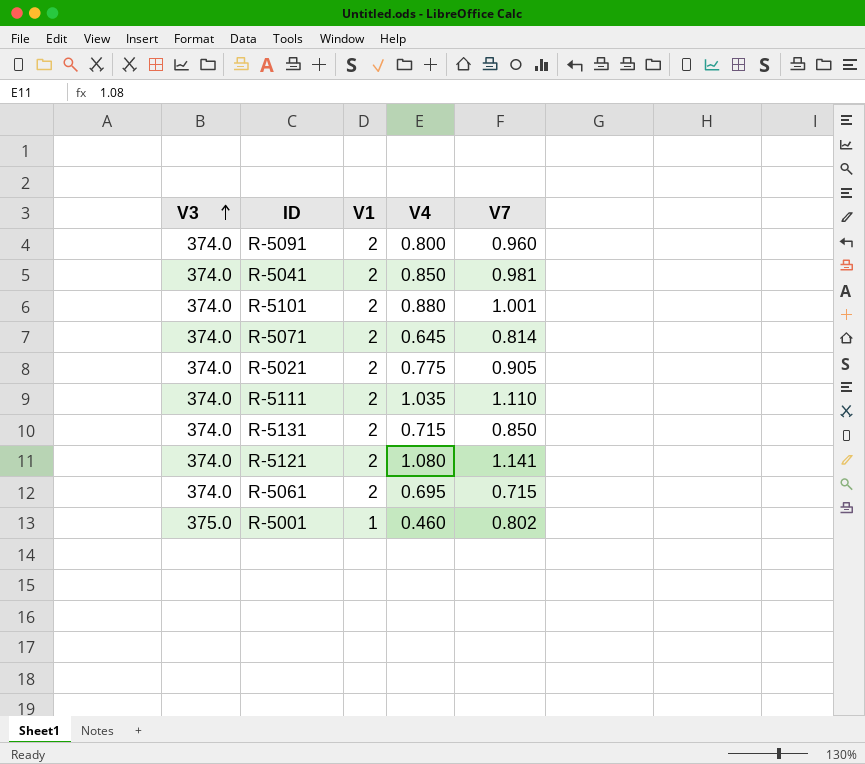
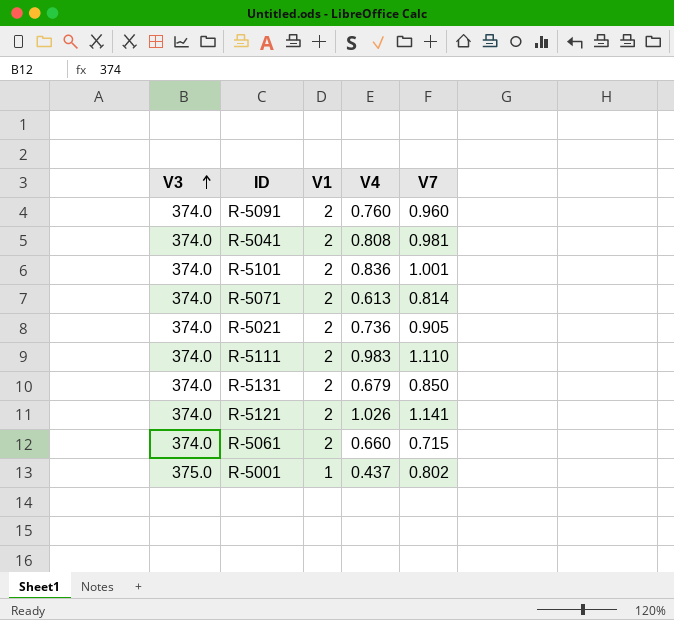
R-5091 | V4: 0.800 -> 0.760
R-5041 | V4: 0.850 -> 0.808
R-5101 | V4: 0.880 -> 0.836
R-5071 | V4: 0.645 -> 0.613
R-5021 | V4: 0.775 -> 0.736
R-5111 | V4: 1.035 -> 0.983
R-5131 | V4: 0.715 -> 0.679
R-5121 | V4: 1.080 -> 1.026
R-5061 | V4: 0.695 -> 0.660
R-5001 | V4: 0.460 -> 0.437

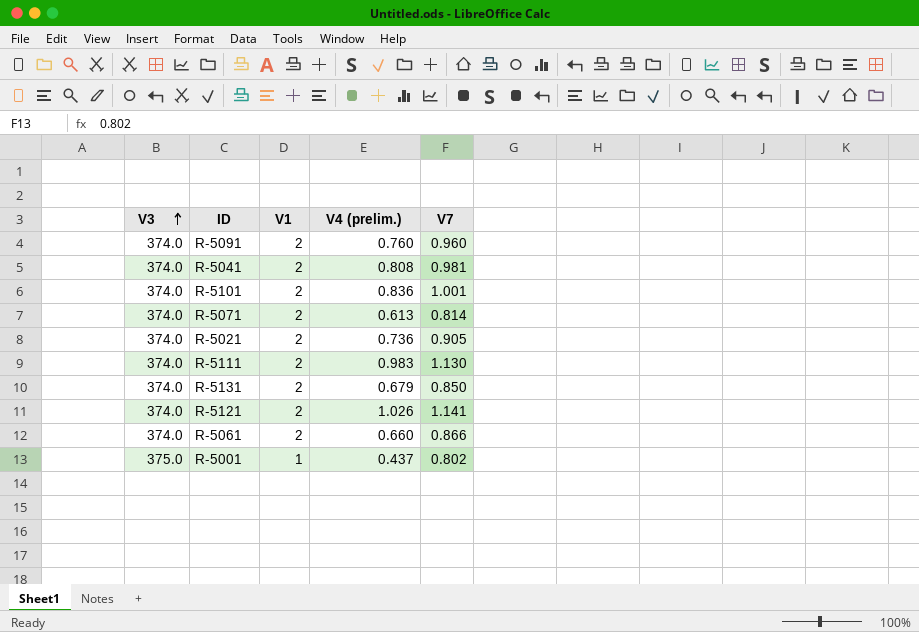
column name: V4 -> V4 (prelim.)
R-5111 | V7: 1.110 -> 1.130
R-5061 | V7: 0.715 -> 0.866

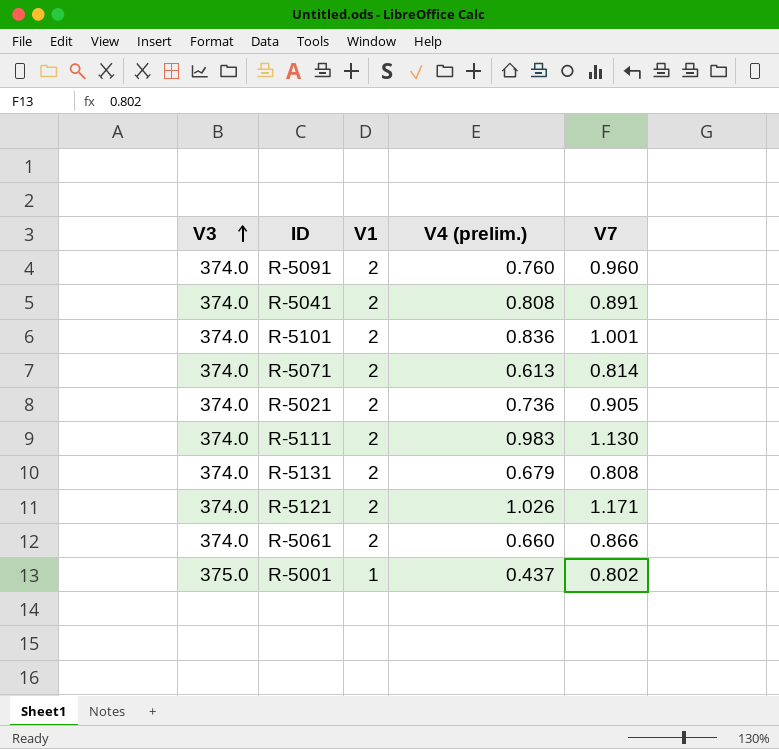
R-5041 | V7: 0.981 -> 0.891
R-5131 | V7: 0.850 -> 0.808
R-5121 | V7: 1.141 -> 1.171

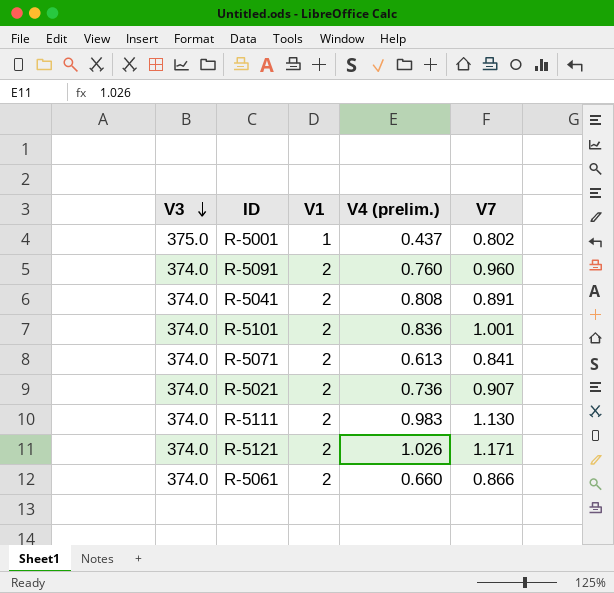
row order: V3 ascending -> V3 descending
row R-5131: 374.0 | 2 | 0.679 | 0.808 -> none
R-5071 | V7: 0.814 -> 0.841
R-5021 | V7: 0.905 -> 0.907

